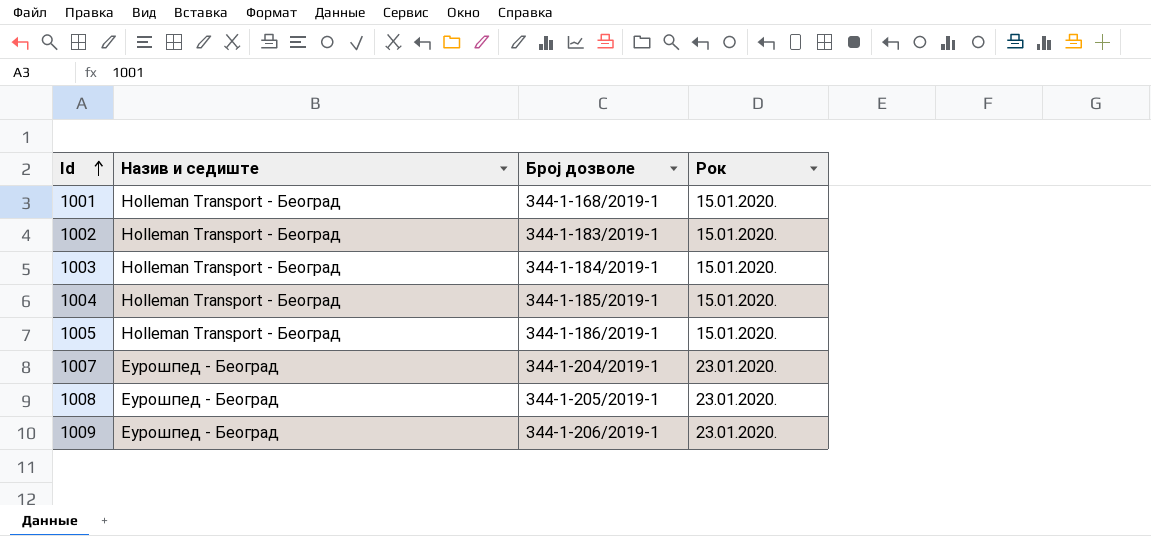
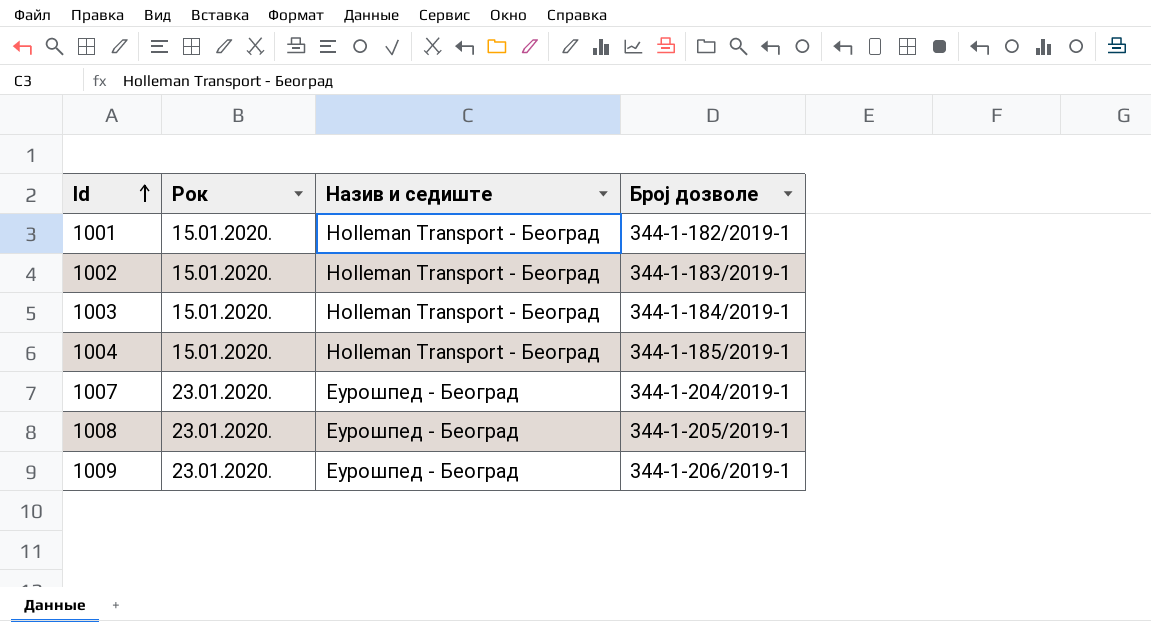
column Рок | position: 4 -> 2
row 1005: Holleman Transport - Београд | 344-1-186/2019-1 | 15.01.2020. -> none
1001 | Број дозволе: 344-1-168/2019-1 -> 344-1-182/2019-1

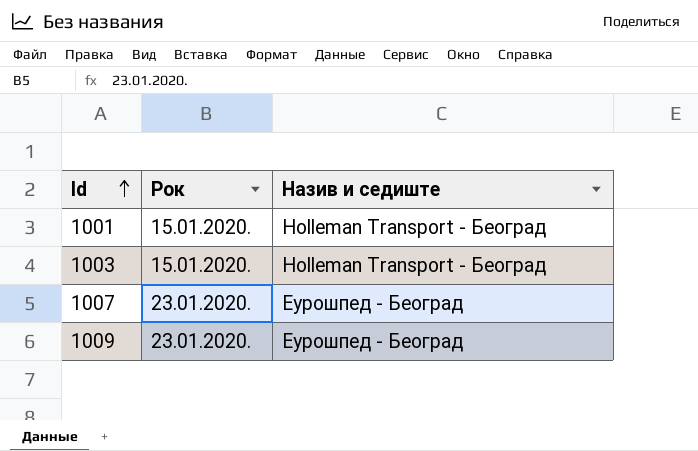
column Број дозволе | position: 4 -> none
row 1002: 15.01.2020. | Holleman Transport - Београд | 344-1-183/2019-1 -> none
row 1004: 15.01.2020. | Holleman Transport - Београд | 344-1-185/2019-1 -> none
row 1008: 23.01.2020. | Еурошпед - Београд | 344-1-205/2019-1 -> none

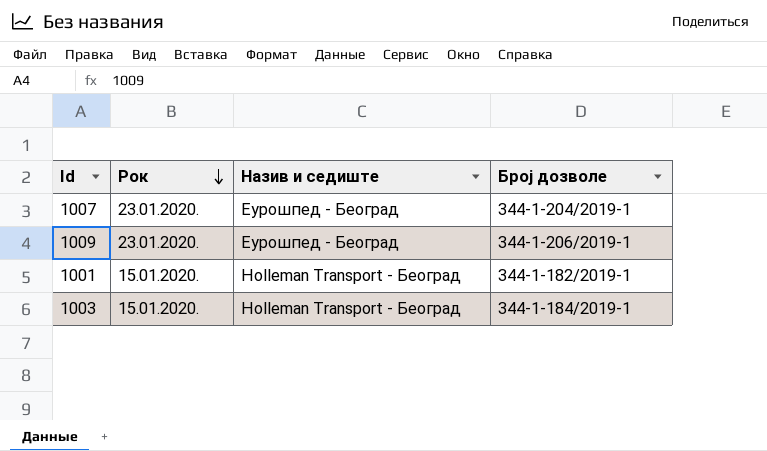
row order: Id ascending -> Рок descending
column Број дозволе | position: none -> 4

